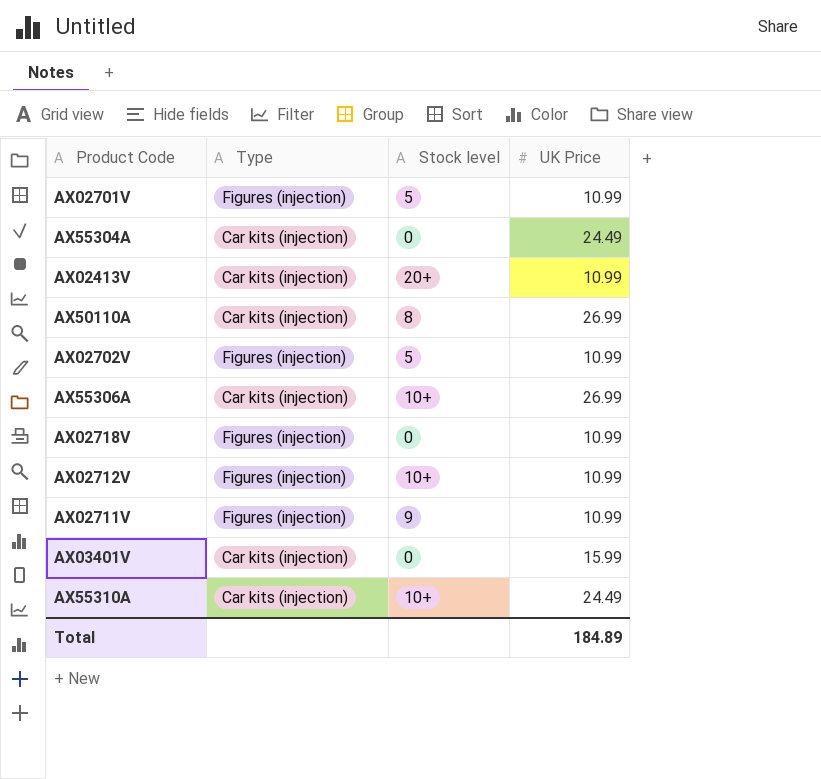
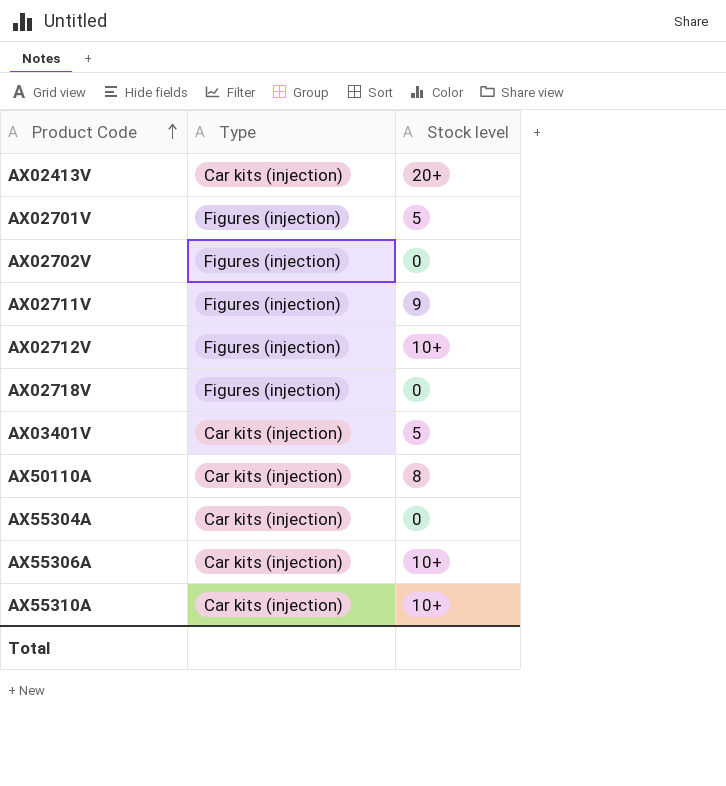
row order: none -> Product Code ascending
column UK Price | position: 4 -> none
AX02702V | Stock level: 5 -> 0
AX03401V | Stock level: 0 -> 5

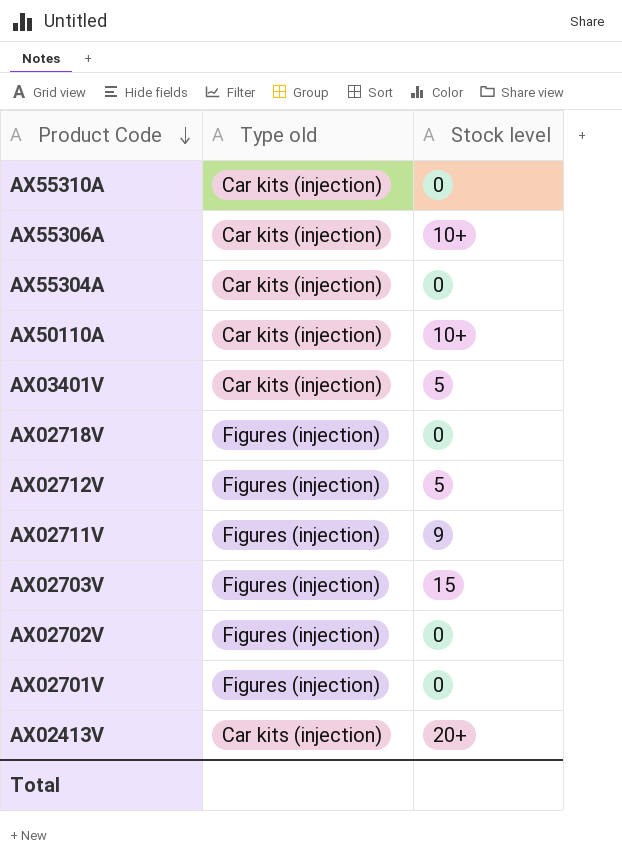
row order: Product Code ascending -> Product Code descending
column name: Type -> Type old
AX55310A | Stock level: 10+ -> 0
AX50110A | Stock level: 8 -> 10+
AX02712V | Stock level: 10+ -> 5
row AX02703V: none -> Figures (injection) | 15
AX02701V | Stock level: 5 -> 0

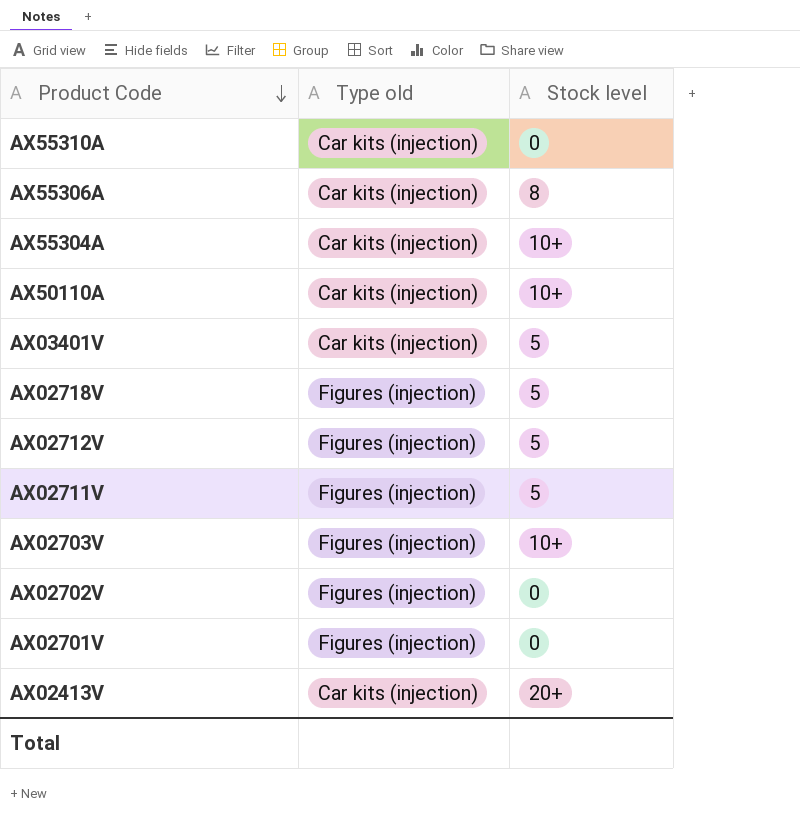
AX55306A | Stock level: 10+ -> 8
AX55304A | Stock level: 0 -> 10+
AX02718V | Stock level: 0 -> 5
AX02711V | Stock level: 9 -> 5
AX02703V | Stock level: 15 -> 10+

